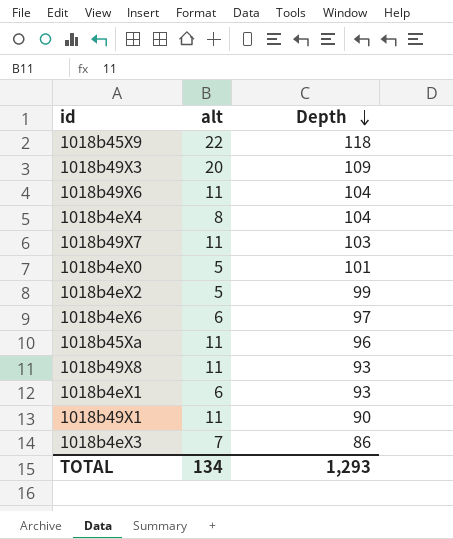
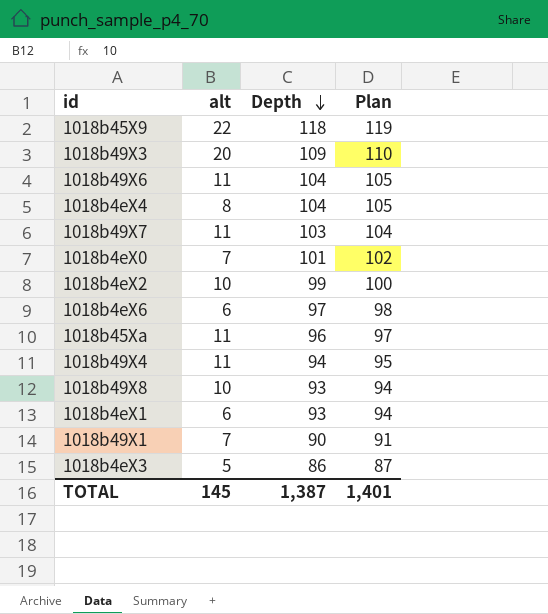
column Plan | formula: none -> [Depth] + 1
1018b4eX0 | alt: 5 -> 7
1018b4eX2 | alt: 5 -> 10
row 1018b49X4: none -> 11 | 94 | 95
1018b49X8 | alt: 11 -> 10
1018b49X1 | alt: 11 -> 7
1018b4eX3 | alt: 7 -> 5
TOTAL | alt: 134 -> 145
TOTAL | Depth: 1,293 -> 1,387

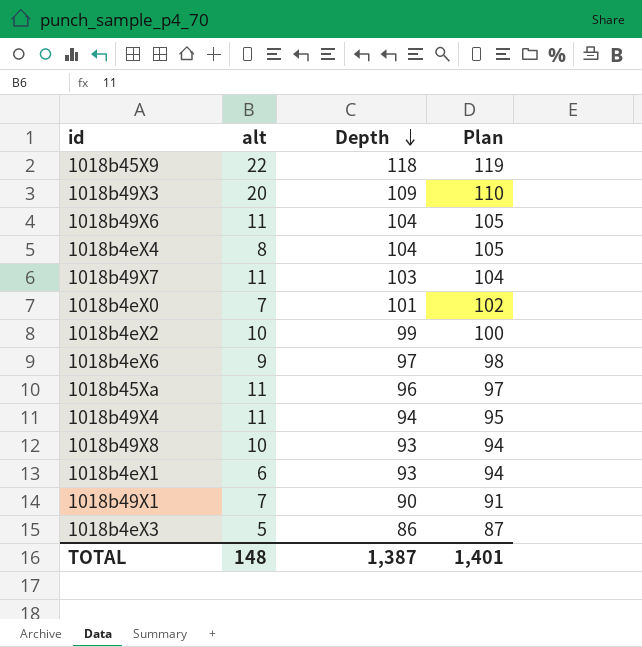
1018b4eX6 | alt: 6 -> 9
TOTAL | alt: 145 -> 148

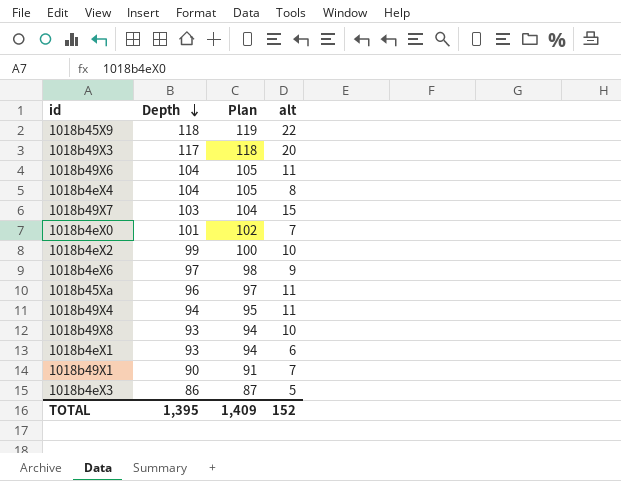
column alt | position: 2 -> 4
1018b49X3 | Depth: 109 -> 117
1018b49X3 | Plan: 110 -> 118
1018b49X7 | alt: 11 -> 15
TOTAL | Depth: 1,387 -> 1,395
TOTAL | Plan: 1,401 -> 1,409
TOTAL | alt: 148 -> 152

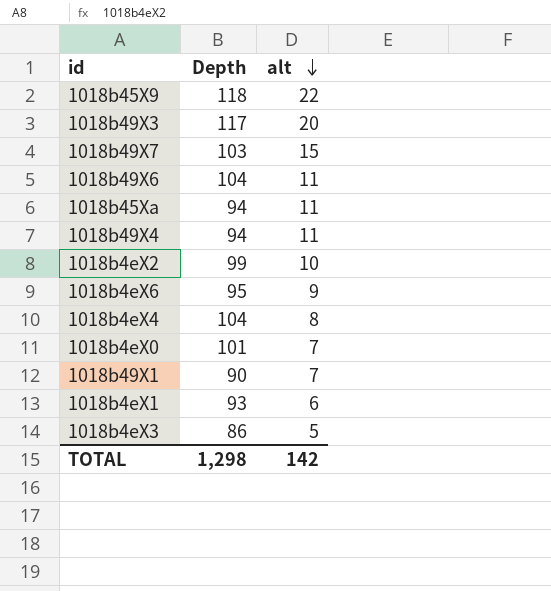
row order: Depth descending -> alt descending
column Plan | formula: [Depth] + 1 -> none
row 1018b49X8: 93 | 94 | 10 -> none
1018b45Xa | Depth: 96 -> 94
1018b4eX6 | Depth: 97 -> 95
TOTAL | Depth: 1,395 -> 1,298
TOTAL | alt: 152 -> 142

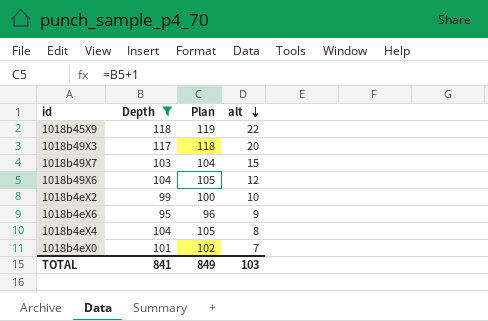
filter: none -> Depth >= 95
column Plan | formula: none -> [Depth] + 1
1018b49X6 | alt: 11 -> 12
TOTAL | Depth: 1,298 -> 841
TOTAL | alt: 142 -> 103

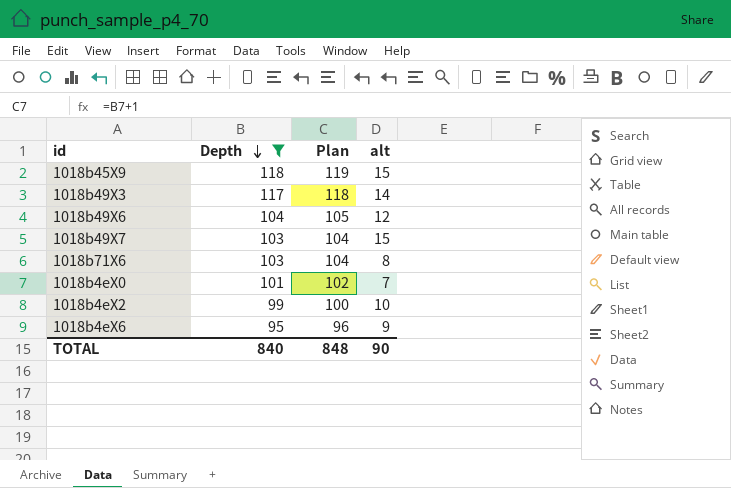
row order: alt descending -> Depth descending
row 1018b4eX4: 104 | 105 | 8 -> none
1018b45X9 | alt: 22 -> 15
1018b49X3 | alt: 20 -> 14
row 1018b71X6: none -> 103 | 104 | 8
TOTAL | Depth: 841 -> 840
TOTAL | Plan: 849 -> 848
TOTAL | alt: 103 -> 90

